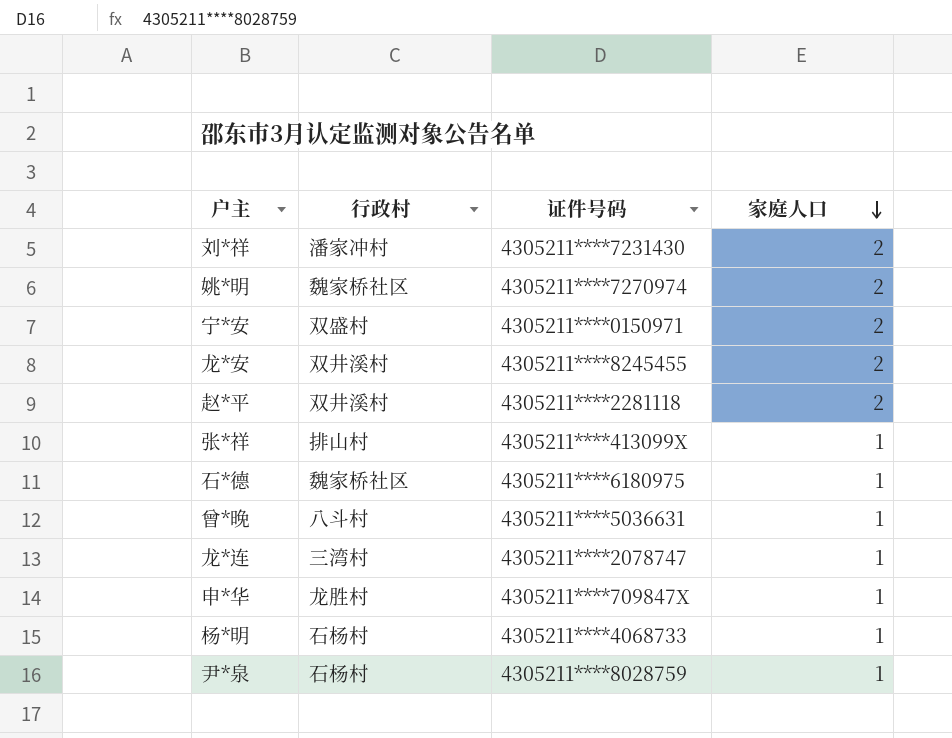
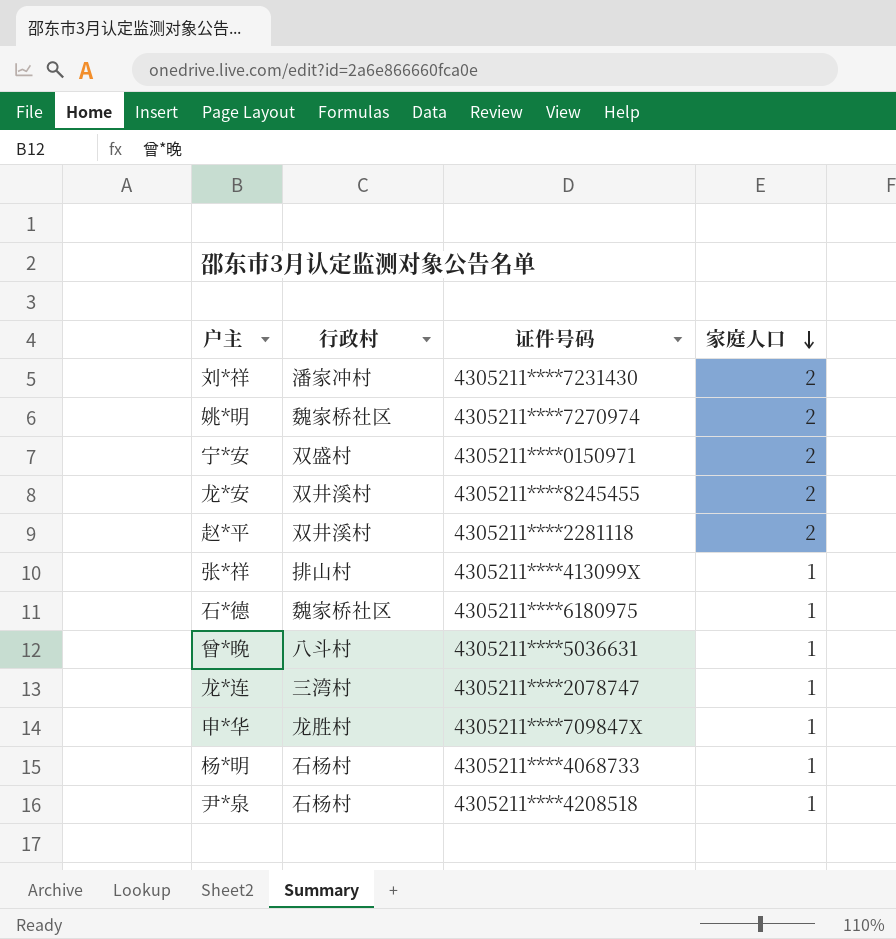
尹*泉 | 证件号码: 4305211****8028759 -> 4305211****4208518

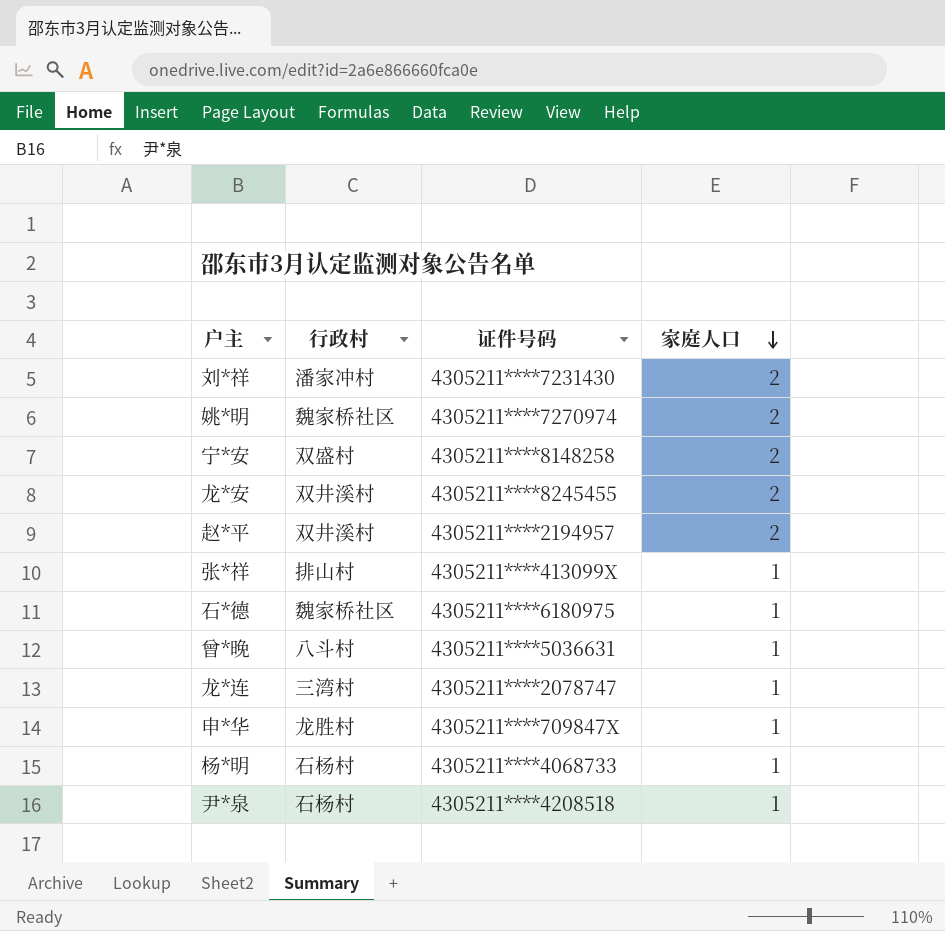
宁*安 | 证件号码: 4305211****0150971 -> 4305211****8148258
赵*平 | 证件号码: 4305211****2281118 -> 4305211****2194957

